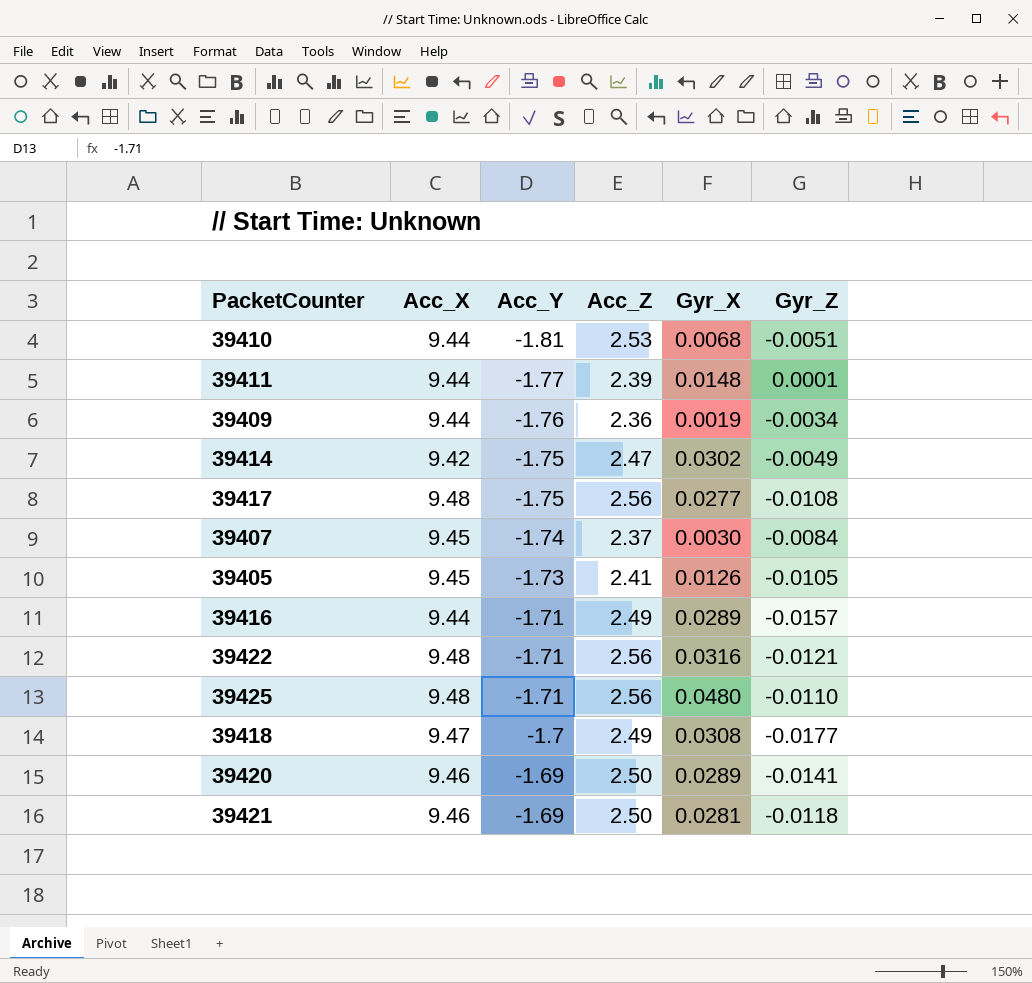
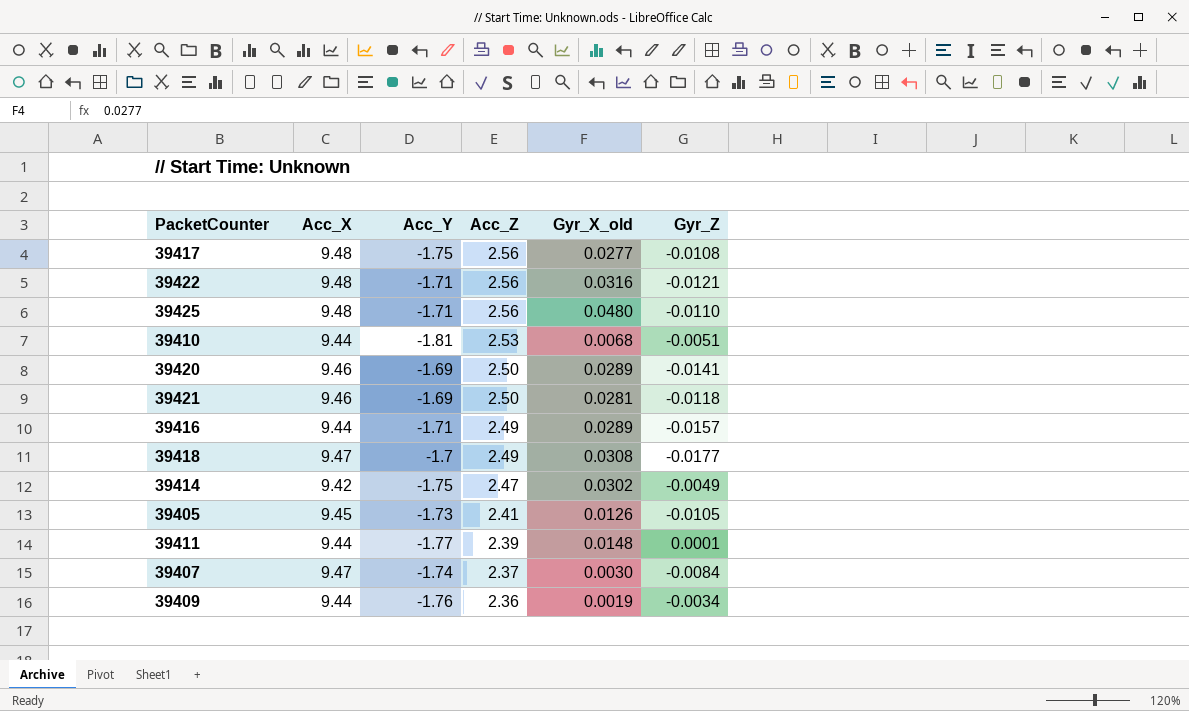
row order: Acc_Y ascending -> Acc_Z descending
column name: Gyr_X -> Gyr_X_old
39407 | Acc_X: 9.45 -> 9.47

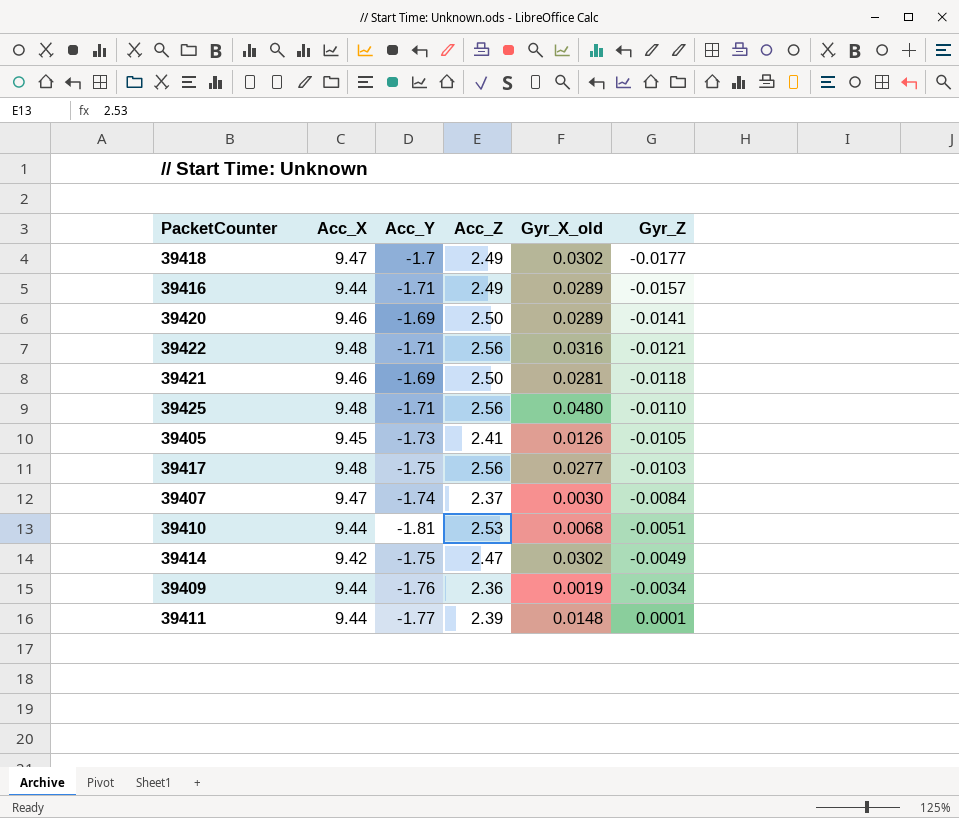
row order: Acc_Z descending -> Gyr_Z ascending
39418 | Gyr_X_old: 0.0308 -> 0.0302
39417 | Gyr_Z: -0.0108 -> -0.0103

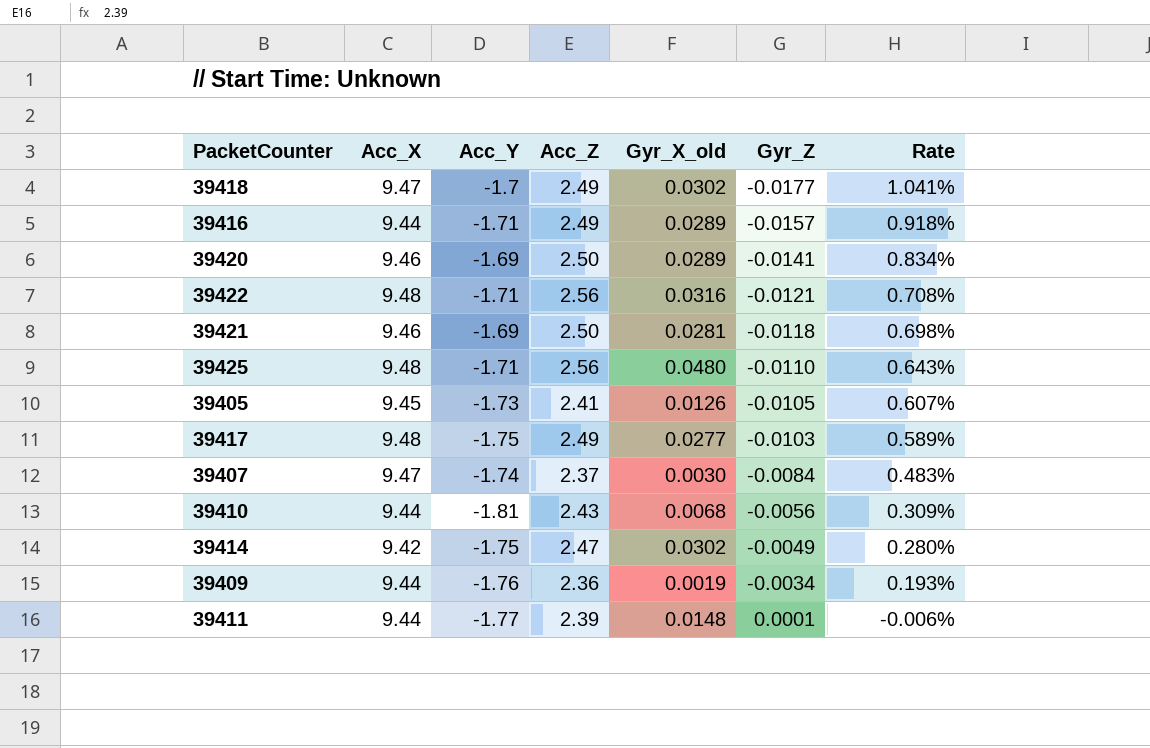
column Rate | formula: none -> [Gyr_Z] / [Acc_Y]
39417 | Acc_Z: 2.56 -> 2.49
39410 | Acc_Z: 2.53 -> 2.43
39410 | Gyr_Z: -0.0051 -> -0.0056

